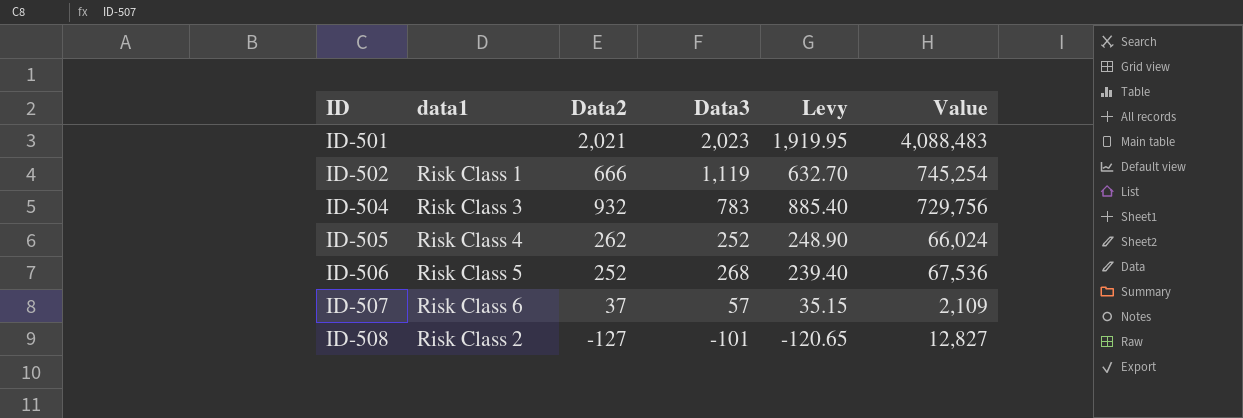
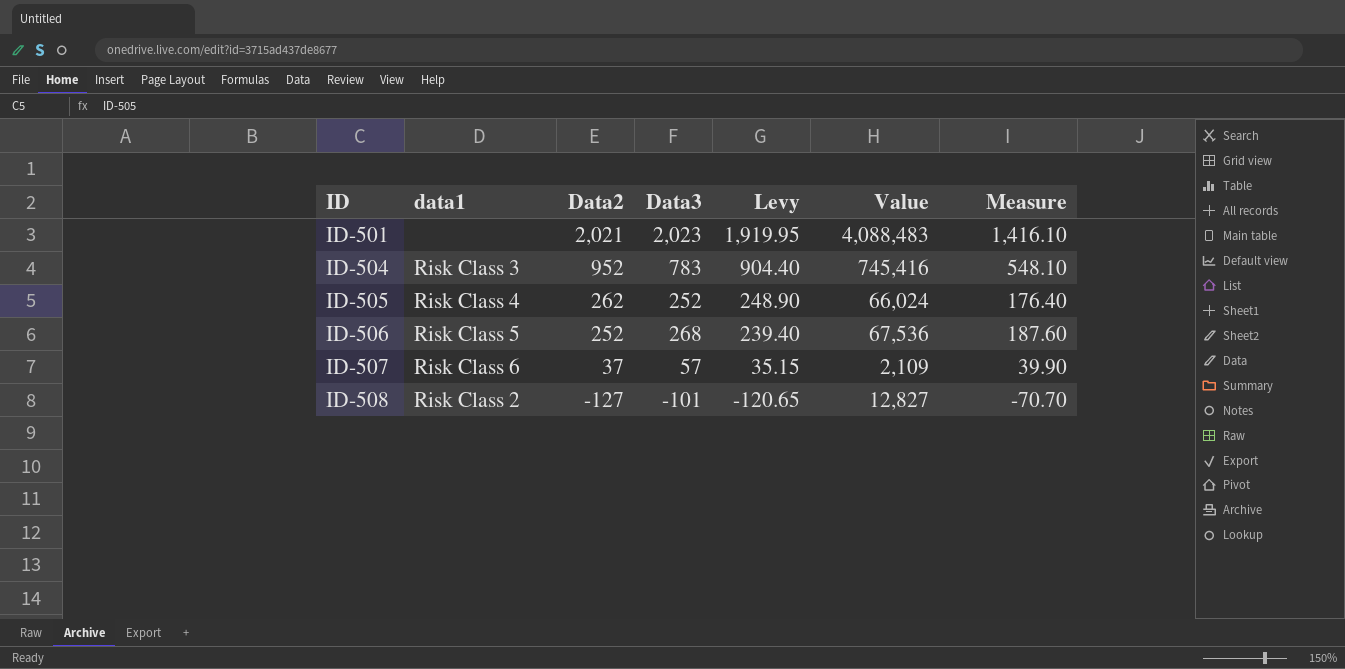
column Measure | formula: none -> [Data3] * 0.7
row ID-502: Risk Class 1 | 666 | 1,119 | 632.70 | 745,254 -> none
ID-504 | Data2: 932 -> 952
ID-504 | Levy: 885.40 -> 904.40
ID-504 | Value: 729,756 -> 745,416

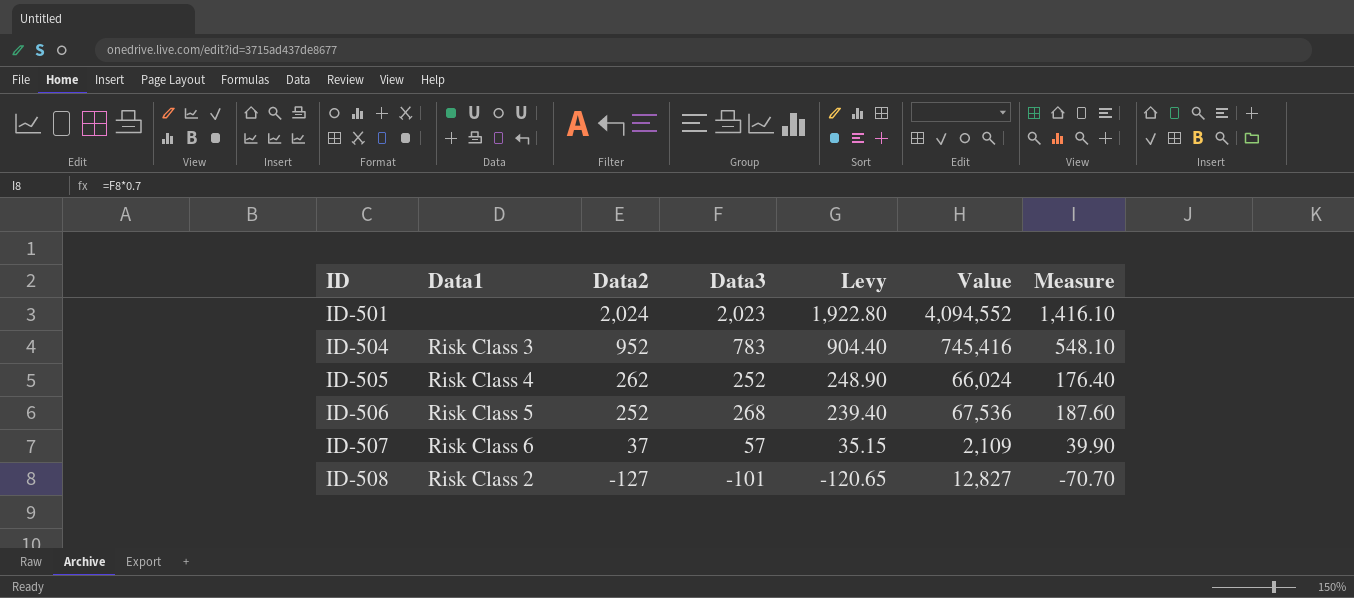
column name: data1 -> Data1
ID-501 | Data2: 2,021 -> 2,024
ID-501 | Levy: 1,919.95 -> 1,922.80
ID-501 | Value: 4,088,483 -> 4,094,552

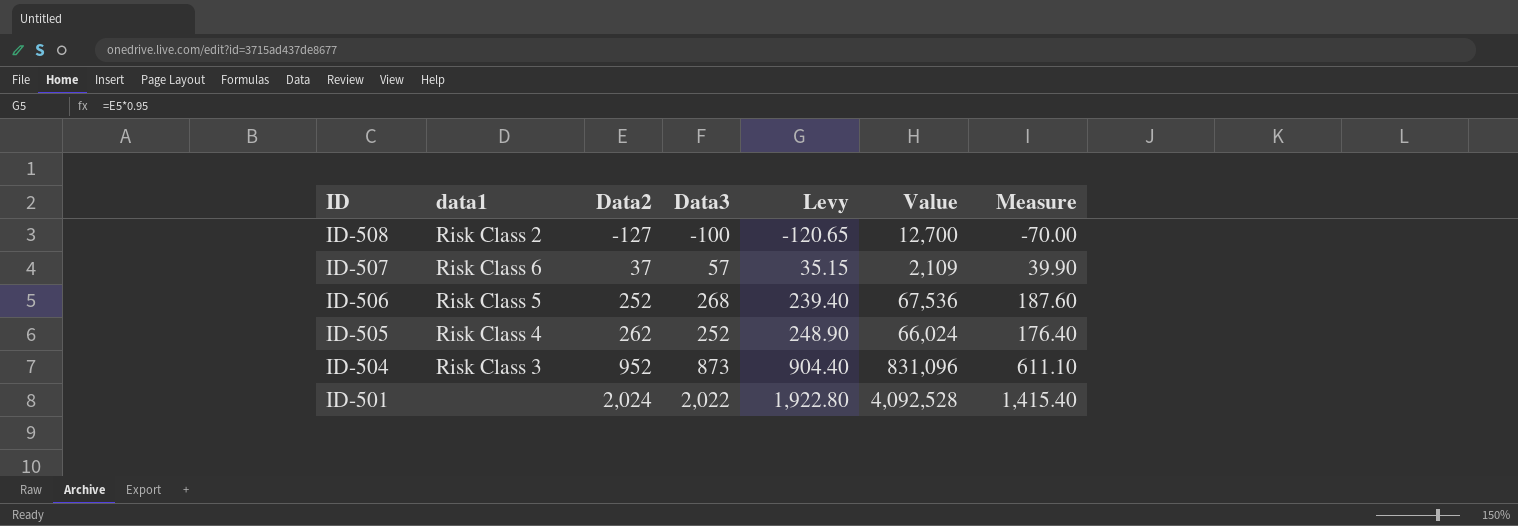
row order: ID ascending -> ID descending
column name: Data1 -> data1
ID-508 | Data3: -101 -> -100
ID-508 | Value: 12,827 -> 12,700
ID-508 | Measure: -70.70 -> -70.00
ID-504 | Data3: 783 -> 873
ID-504 | Value: 745,416 -> 831,096
ID-504 | Measure: 548.10 -> 611.10
ID-501 | Data3: 2,023 -> 2,022
ID-501 | Value: 4,094,552 -> 4,092,528
ID-501 | Measure: 1,416.10 -> 1,415.40

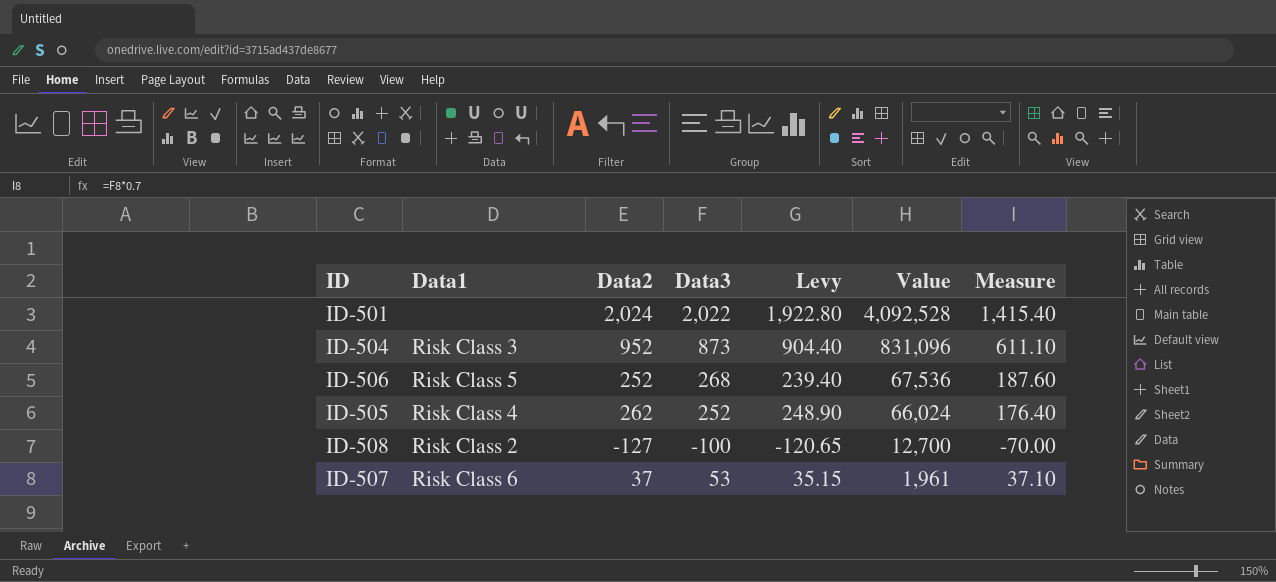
row order: ID descending -> Value descending
column name: data1 -> Data1
ID-507 | Data3: 57 -> 53
ID-507 | Value: 2,109 -> 1,961
ID-507 | Measure: 39.90 -> 37.10

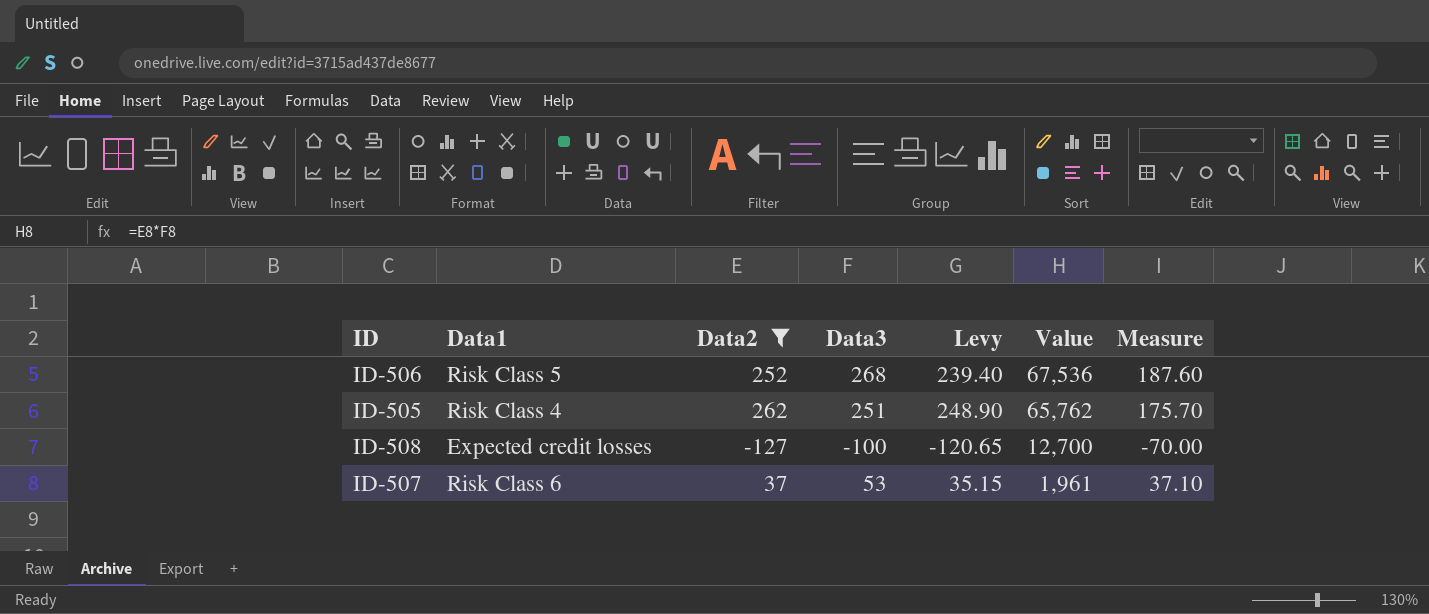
filter: none -> Data2 <= 262
ID-505 | Data3: 252 -> 251
ID-505 | Value: 66,024 -> 65,762
ID-505 | Measure: 176.40 -> 175.70
ID-508 | Data1: Risk Class 2 -> Expected credit losses

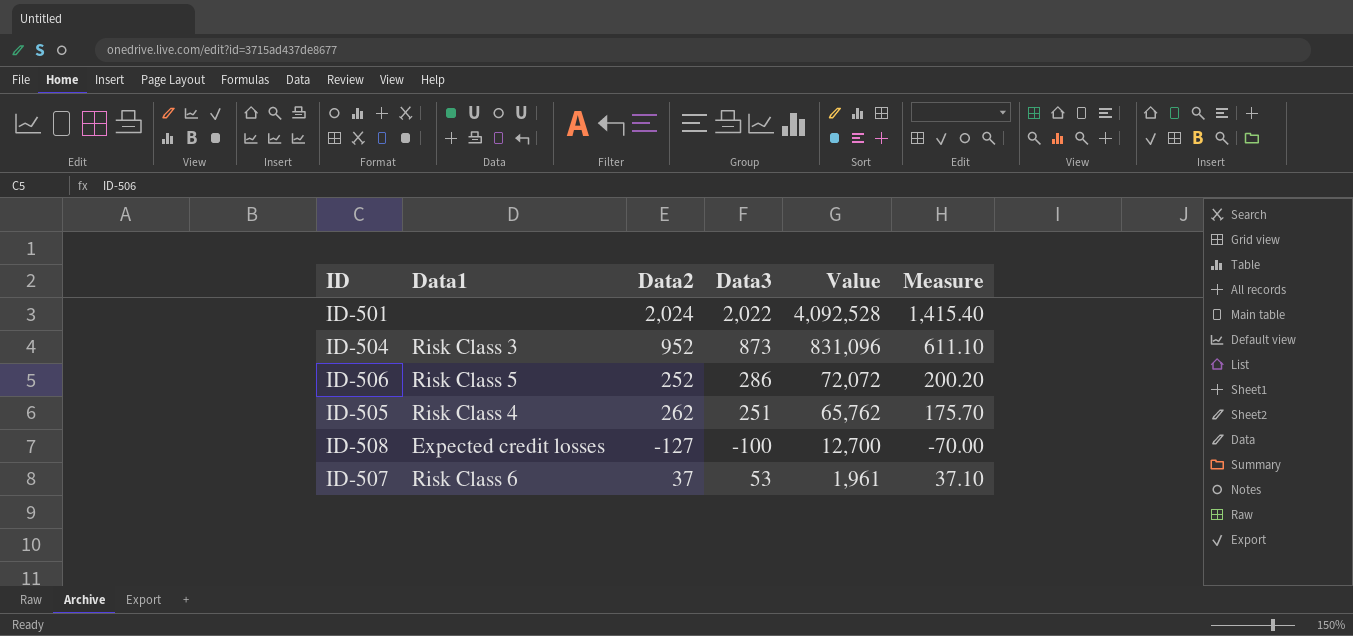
filter: Data2 <= 262 -> none
column Levy | formula: [Data2] * 0.95 -> none
ID-506 | Data3: 268 -> 286
ID-506 | Value: 67,536 -> 72,072
ID-506 | Measure: 187.60 -> 200.20

